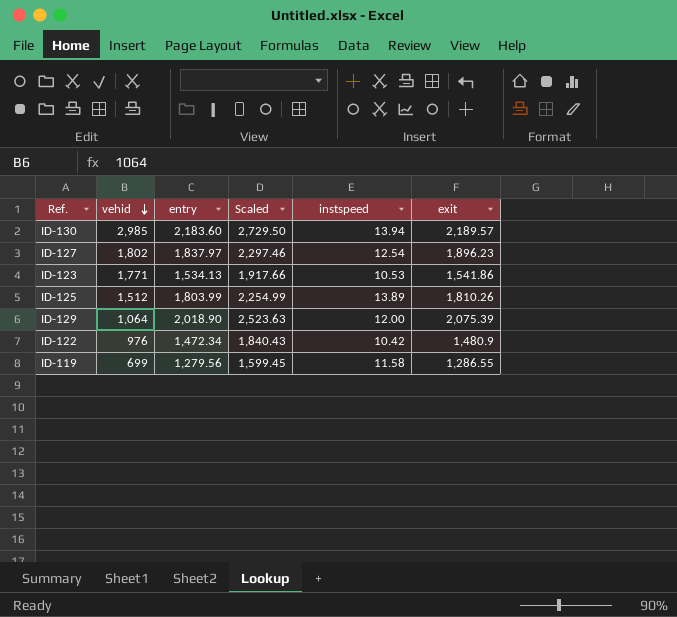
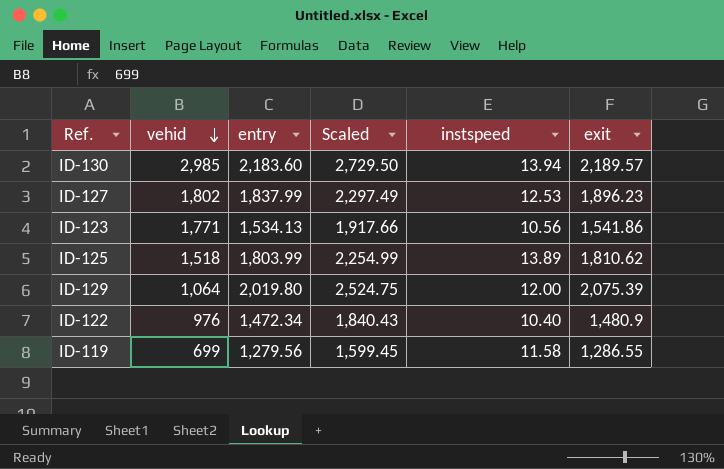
ID-127 | entry: 1,837.97 -> 1,837.99
ID-127 | Scaled: 2,297.46 -> 2,297.49
ID-127 | instspeed: 12.54 -> 12.53
ID-123 | instspeed: 10.53 -> 10.56
ID-125 | vehid: 1,512 -> 1,518
ID-125 | exit: 1,810.26 -> 1,810.62
ID-129 | entry: 2,018.90 -> 2,019.80
ID-129 | Scaled: 2,523.63 -> 2,524.75
ID-122 | instspeed: 10.42 -> 10.40

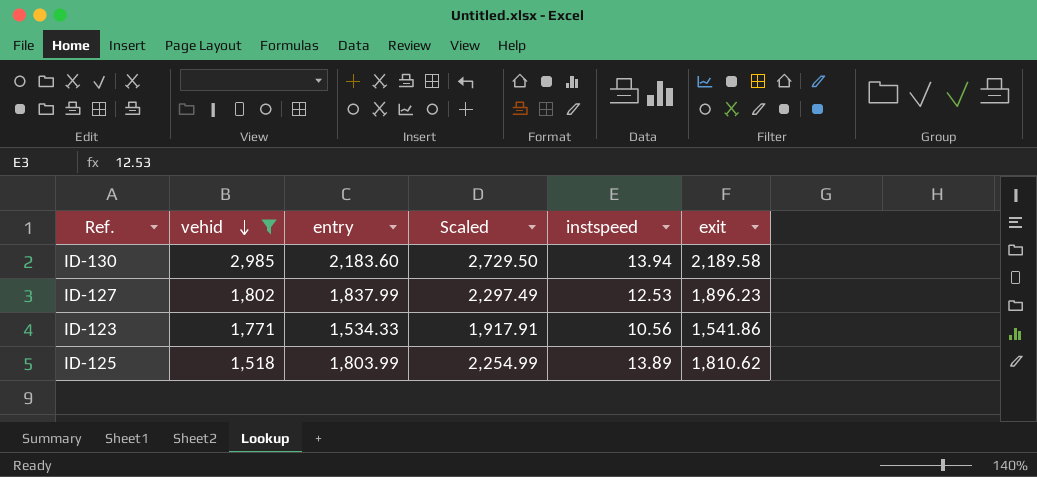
filter: none -> vehid >= 1,518
ID-130 | exit: 2,189.57 -> 2,189.58
ID-123 | entry: 1,534.13 -> 1,534.33
ID-123 | Scaled: 1,917.66 -> 1,917.91

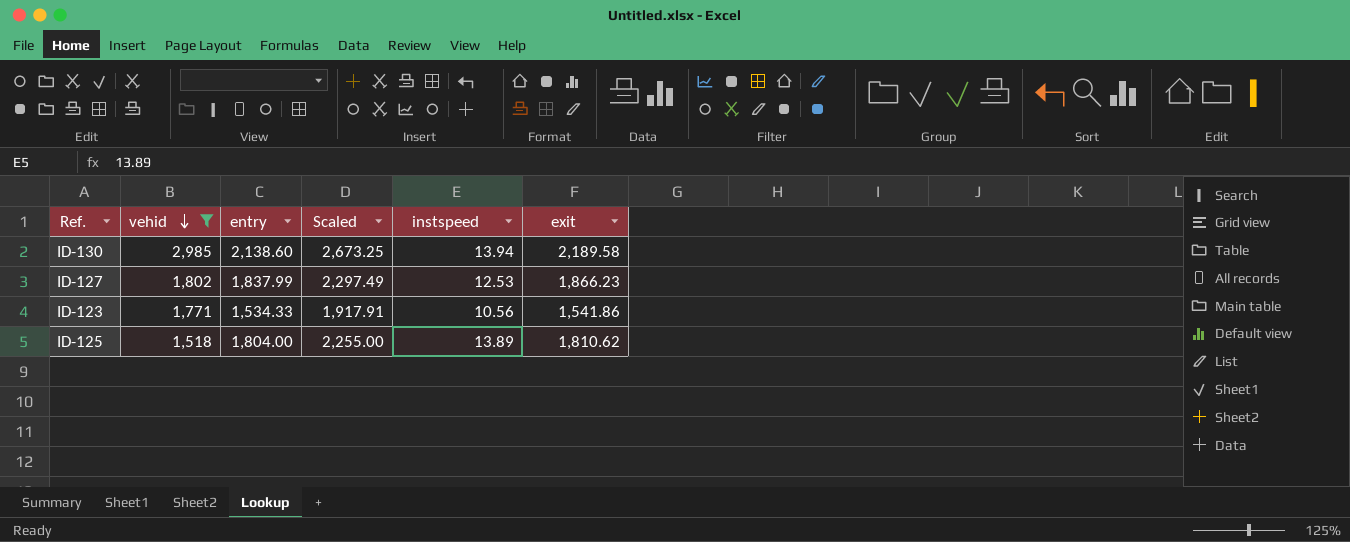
ID-130 | entry: 2,183.60 -> 2,138.60
ID-130 | Scaled: 2,729.50 -> 2,673.25
ID-127 | exit: 1,896.23 -> 1,866.23
ID-125 | entry: 1,803.99 -> 1,804.00
ID-125 | Scaled: 2,254.99 -> 2,255.00

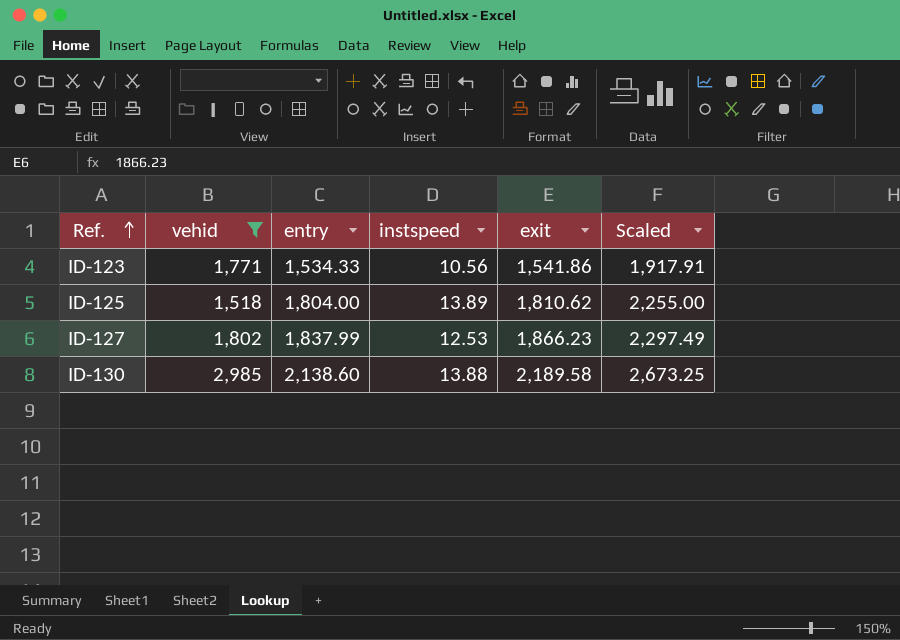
row order: vehid descending -> Ref. ascending
column Scaled | position: 4 -> 6
ID-130 | instspeed: 13.94 -> 13.88

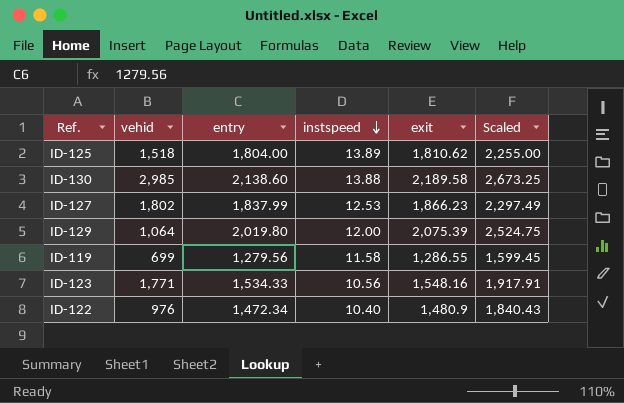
filter: vehid >= 1,518 -> none
row order: Ref. ascending -> instspeed descending
ID-123 | exit: 1,541.86 -> 1,548.16

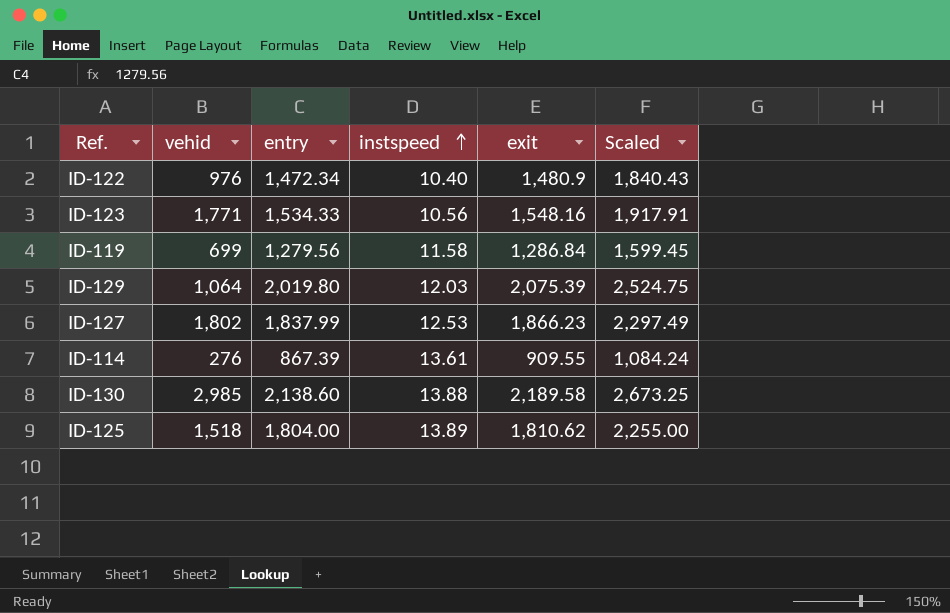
row order: instspeed descending -> instspeed ascending
ID-119 | exit: 1,286.55 -> 1,286.84
ID-129 | instspeed: 12.00 -> 12.03
row ID-114: none -> 276 | 867.39 | 13.61 | 909.55 | 1,084.24

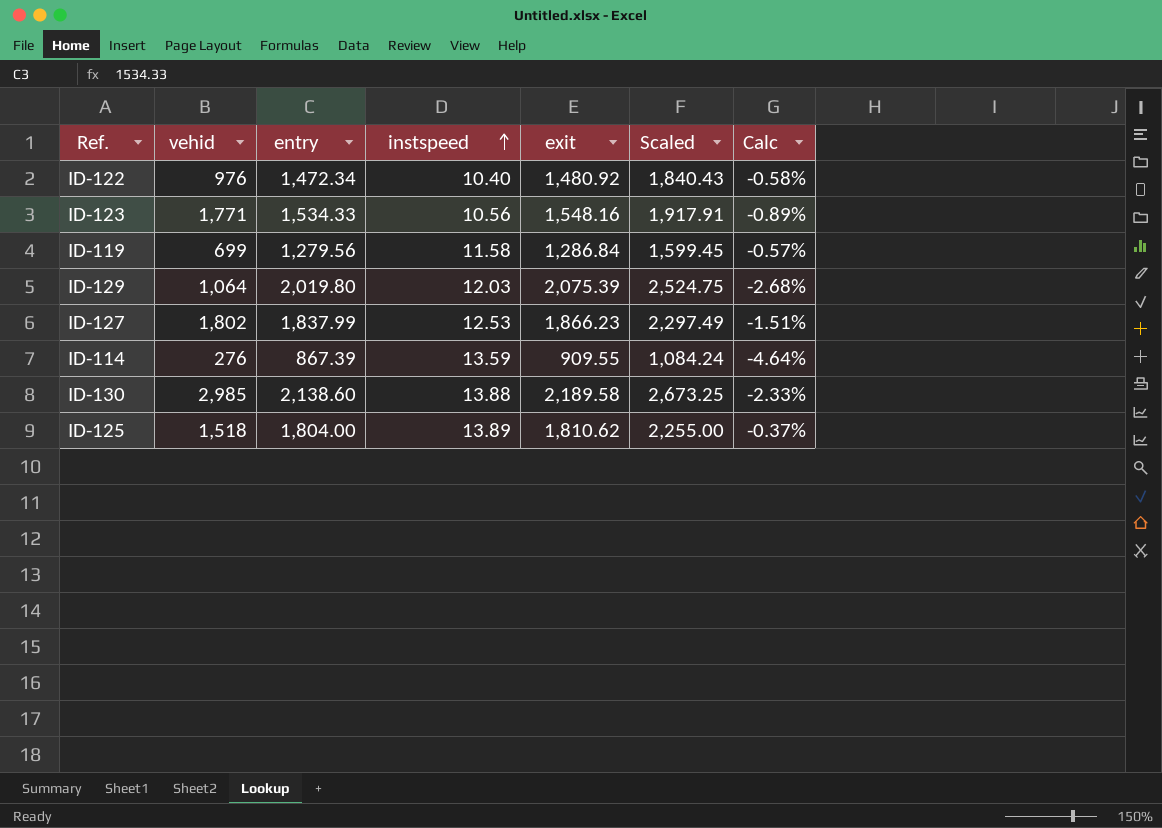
column Calc | formula: none -> ([entry] - [exit]) / [exit]
ID-122 | exit: 1,480.9 -> 1,480.92
ID-114 | instspeed: 13.61 -> 13.59

